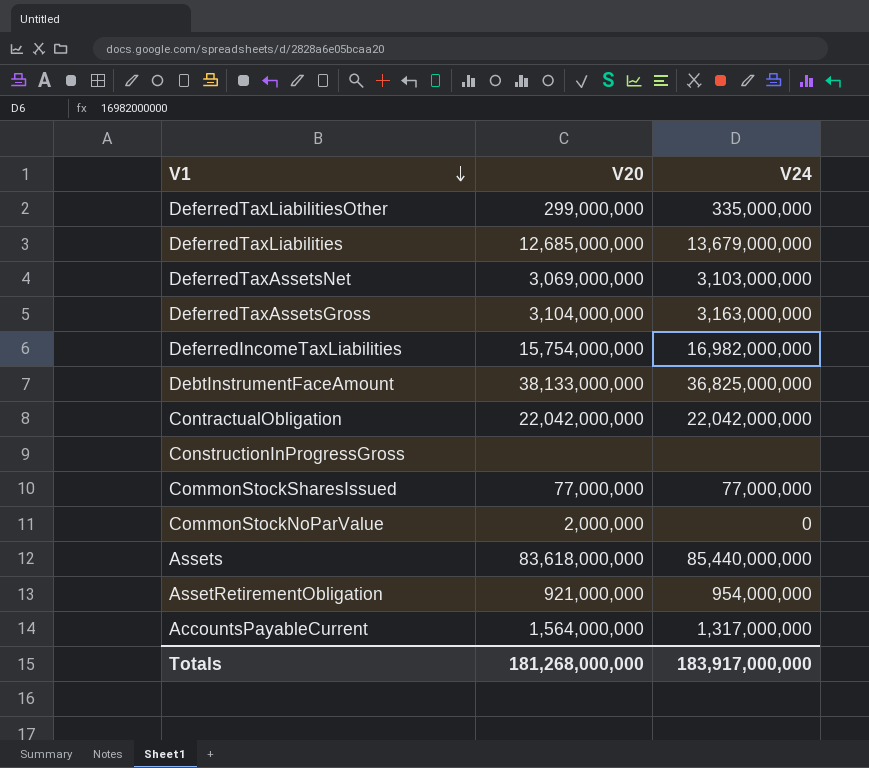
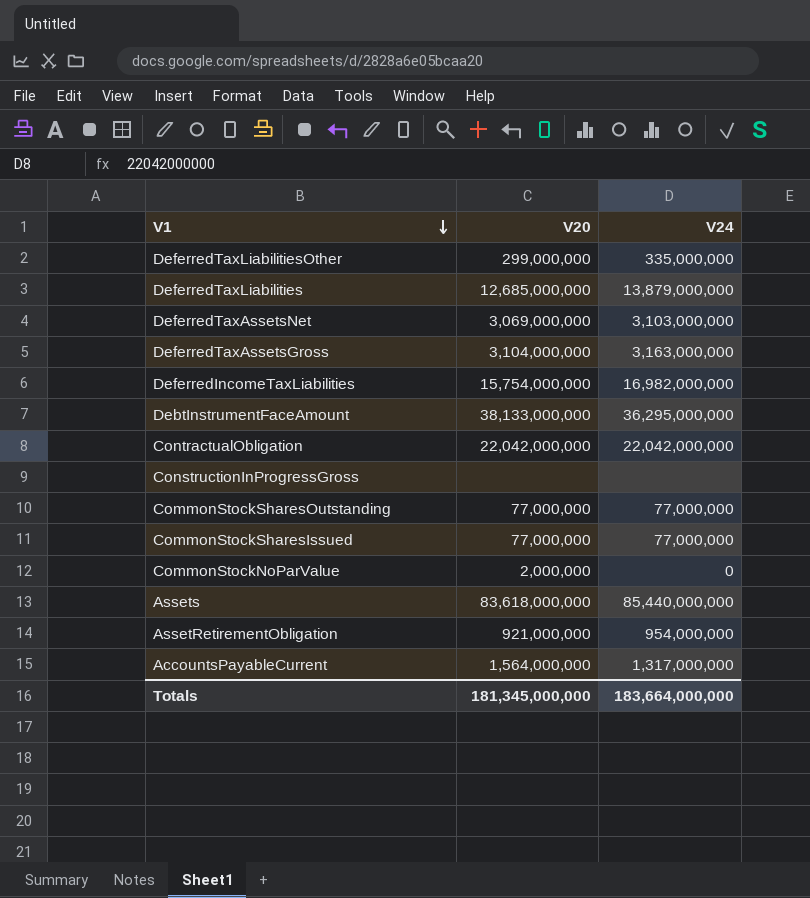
DeferredTaxLiabilities | V24: 13,679,000,000 -> 13,879,000,000
DebtInstrumentFaceAmount | V24: 36,825,000,000 -> 36,295,000,000
row CommonStockSharesOutstanding: none -> 77,000,000 | 77,000,000
Totals | V20: 181,268,000,000 -> 181,345,000,000
Totals | V24: 183,917,000,000 -> 183,664,000,000

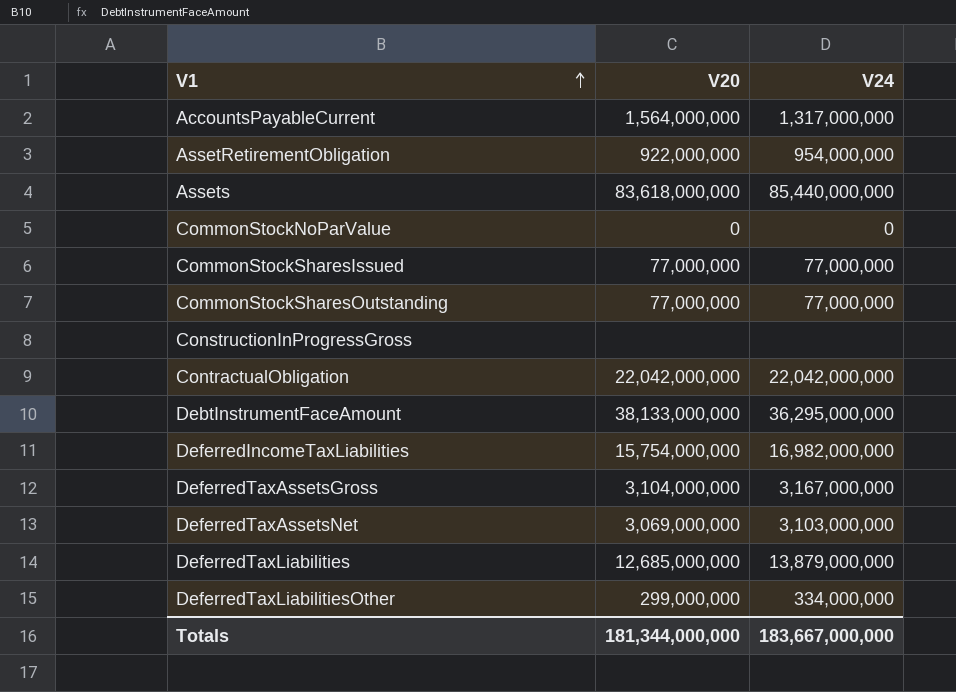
row order: V1 descending -> V1 ascending
AssetRetirementObligation | V20: 921,000,000 -> 922,000,000
CommonStockNoParValue | V20: 2,000,000 -> 0
DeferredTaxAssetsGross | V24: 3,163,000,000 -> 3,167,000,000
DeferredTaxLiabilitiesOther | V24: 335,000,000 -> 334,000,000
Totals | V20: 181,345,000,000 -> 181,344,000,000
Totals | V24: 183,664,000,000 -> 183,667,000,000

